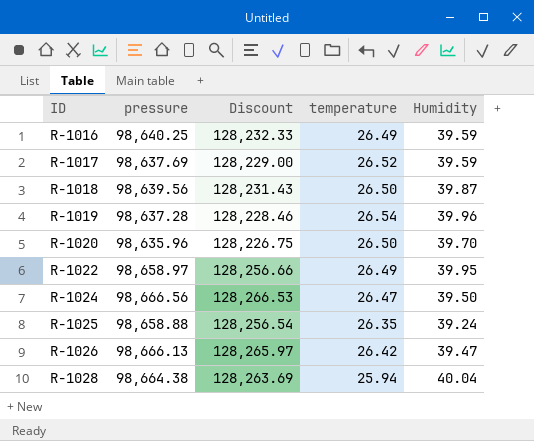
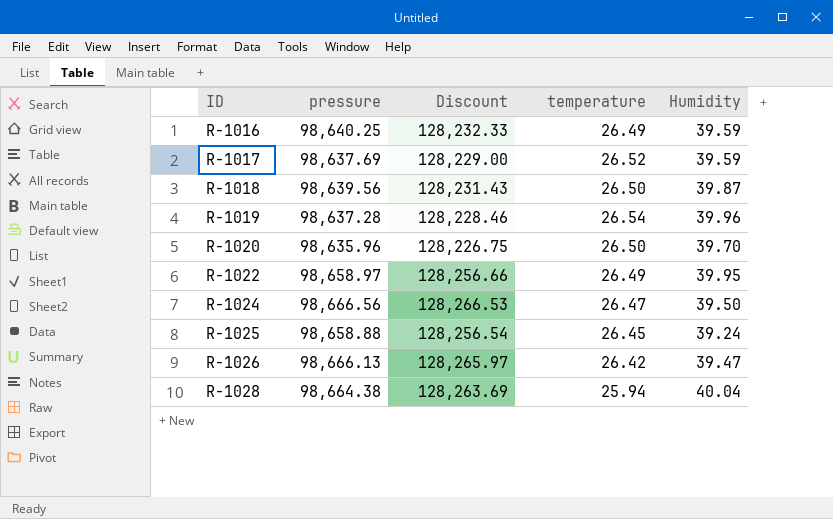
R-1025 | temperature: 26.35 -> 26.45

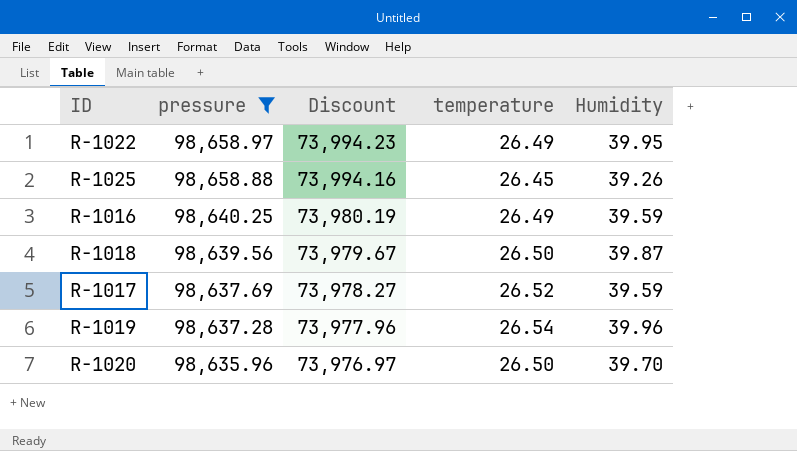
filter: none -> pressure <= 98,658.97
row order: ID ascending -> pressure descending
column Discount | formula: [pressure] * 1.3 -> [pressure] * 0.75
R-1025 | Humidity: 39.24 -> 39.26

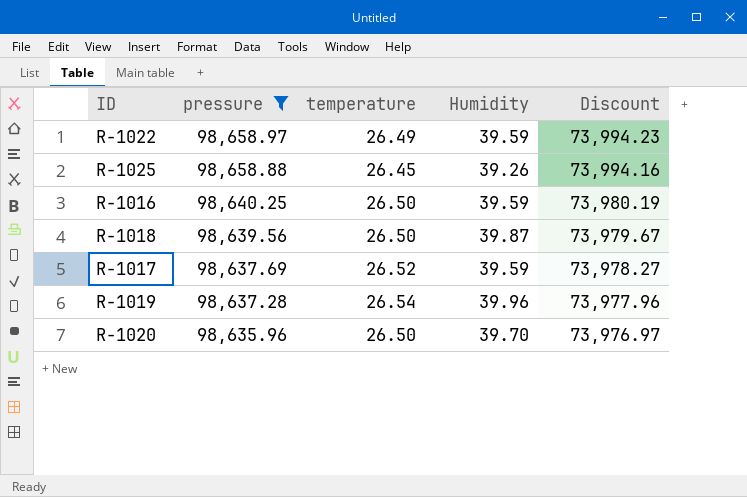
column Discount | position: 3 -> 5
R-1022 | Humidity: 39.95 -> 39.59
R-1016 | temperature: 26.49 -> 26.50

